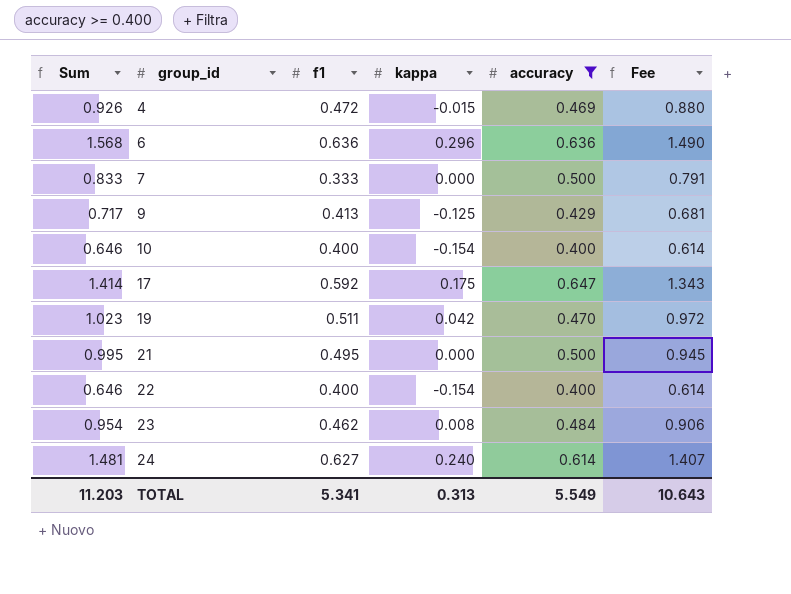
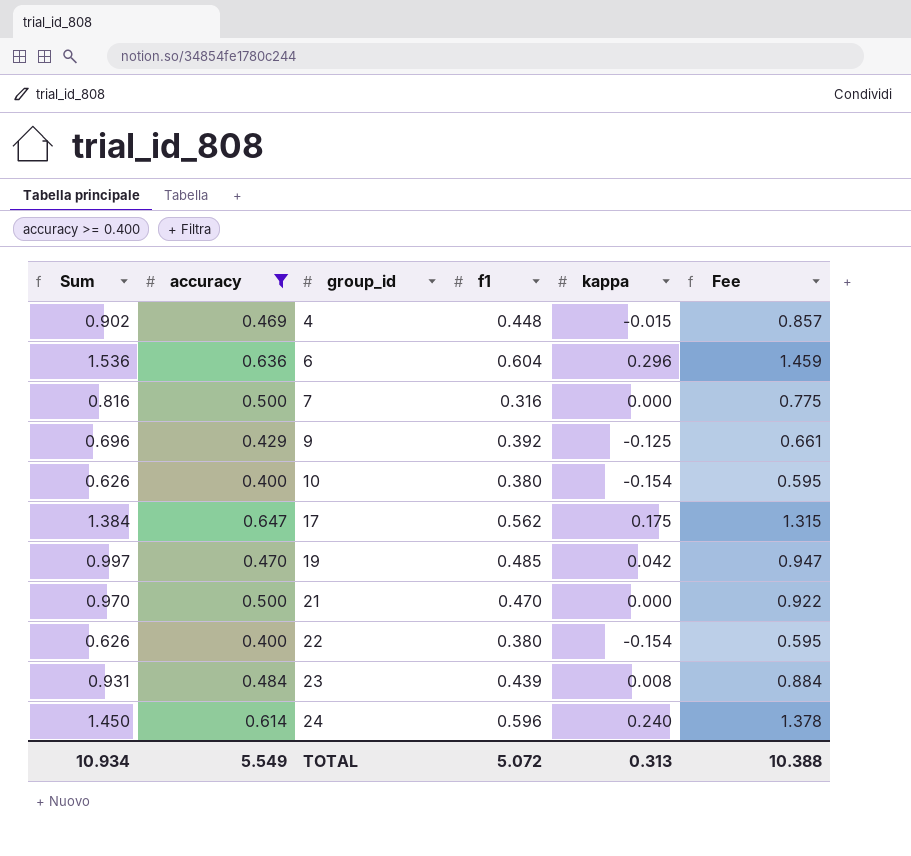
column accuracy | position: 5 -> 2
4 | Sum: 0.926 -> 0.902
4 | f1: 0.472 -> 0.448
4 | Fee: 0.880 -> 0.857
6 | Sum: 1.568 -> 1.536
6 | f1: 0.636 -> 0.604
6 | Fee: 1.490 -> 1.459
7 | Sum: 0.833 -> 0.816
7 | f1: 0.333 -> 0.316
7 | Fee: 0.791 -> 0.775
9 | Sum: 0.717 -> 0.696
9 | f1: 0.413 -> 0.392
9 | Fee: 0.681 -> 0.661
10 | Sum: 0.646 -> 0.626
10 | f1: 0.400 -> 0.380
10 | Fee: 0.614 -> 0.595
17 | Sum: 1.414 -> 1.384
17 | f1: 0.592 -> 0.562
17 | Fee: 1.343 -> 1.315
19 | Sum: 1.023 -> 0.997
19 | f1: 0.511 -> 0.485
19 | Fee: 0.972 -> 0.947
21 | Sum: 0.995 -> 0.970
21 | f1: 0.495 -> 0.470
21 | Fee: 0.945 -> 0.922
22 | Sum: 0.646 -> 0.626
22 | f1: 0.400 -> 0.380
22 | Fee: 0.614 -> 0.595
23 | Sum: 0.954 -> 0.931
23 | f1: 0.462 -> 0.439
23 | Fee: 0.906 -> 0.884
24 | Sum: 1.481 -> 1.450
24 | f1: 0.627 -> 0.596
24 | Fee: 1.407 -> 1.378
TOTAL | Sum: 11.203 -> 10.934
TOTAL | f1: 5.341 -> 5.072
TOTAL | Fee: 10.643 -> 10.388

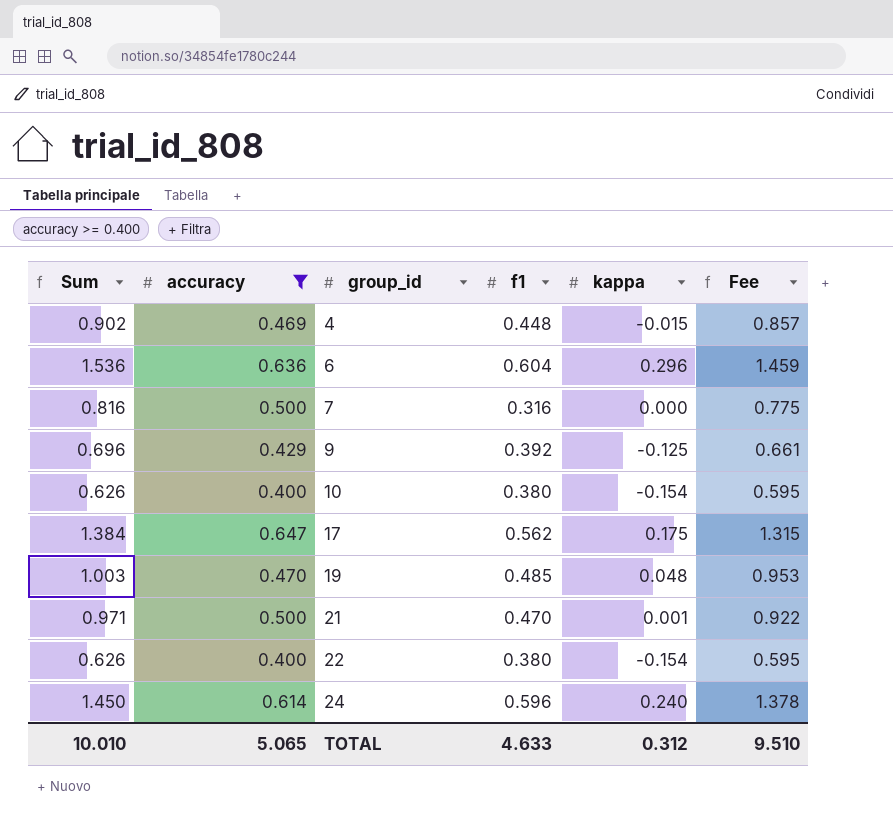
row 23: 0.931 | 0.484 | 0.439 | 0.008 | 0.884 -> none
19 | Sum: 0.997 -> 1.003
19 | kappa: 0.042 -> 0.048
19 | Fee: 0.947 -> 0.953
21 | Sum: 0.970 -> 0.971
21 | kappa: 0.000 -> 0.001
TOTAL | Sum: 10.934 -> 10.010
TOTAL | accuracy: 5.549 -> 5.065
TOTAL | f1: 5.072 -> 4.633
TOTAL | kappa: 0.313 -> 0.312
TOTAL | Fee: 10.388 -> 9.510

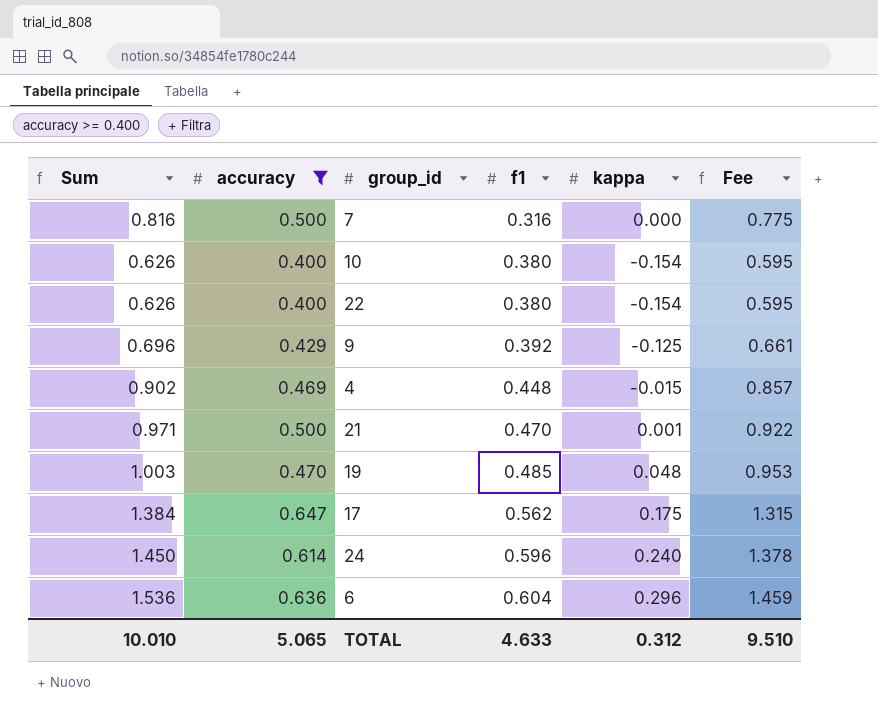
row order: group_id ascending -> f1 ascending

